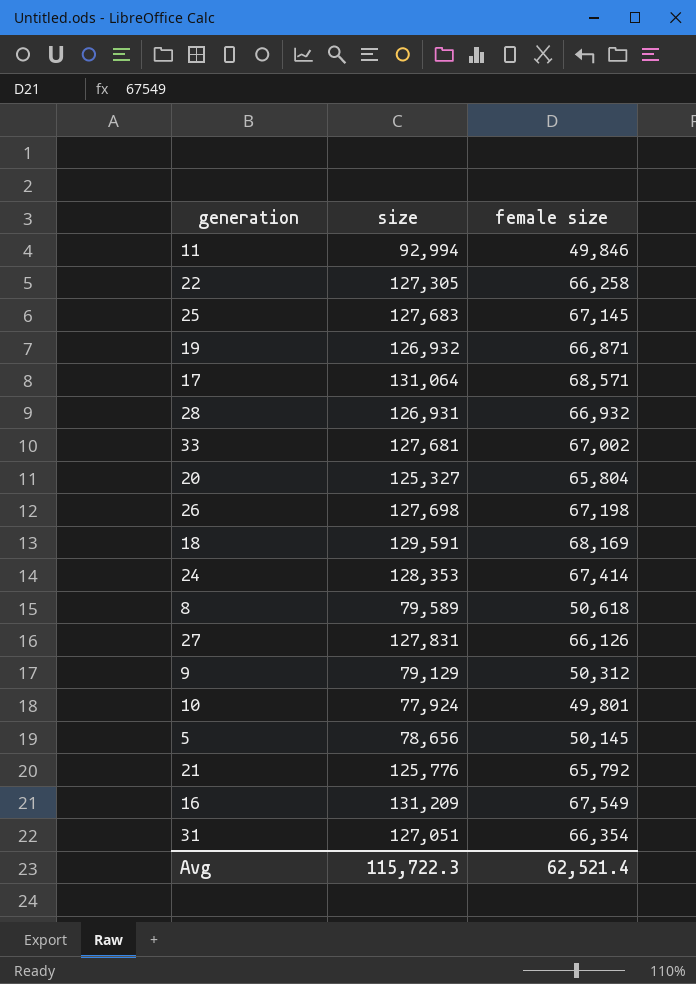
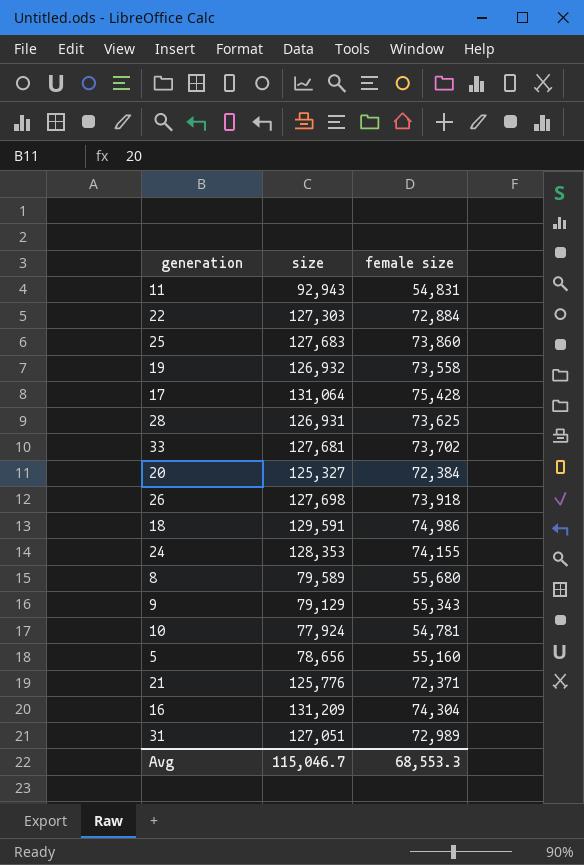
row 27: 127,831 | 66,126 -> none
11 | size: 92,994 -> 92,943
11 | female size: 49,846 -> 54,831
22 | size: 127,305 -> 127,303
22 | female size: 66,258 -> 72,884
25 | female size: 67,145 -> 73,860
19 | female size: 66,871 -> 73,558
17 | female size: 68,571 -> 75,428
28 | female size: 66,932 -> 73,625
33 | female size: 67,002 -> 73,702
20 | female size: 65,804 -> 72,384
26 | female size: 67,198 -> 73,918
18 | female size: 68,169 -> 74,986
24 | female size: 67,414 -> 74,155
8 | female size: 50,618 -> 55,680
9 | female size: 50,312 -> 55,343
10 | female size: 49,801 -> 54,781
5 | female size: 50,145 -> 55,160
21 | female size: 65,792 -> 72,371
16 | female size: 67,549 -> 74,304
31 | female size: 66,354 -> 72,989
Avg | size: 115,722.3 -> 115,046.7
Avg | female size: 62,521.4 -> 68,553.3

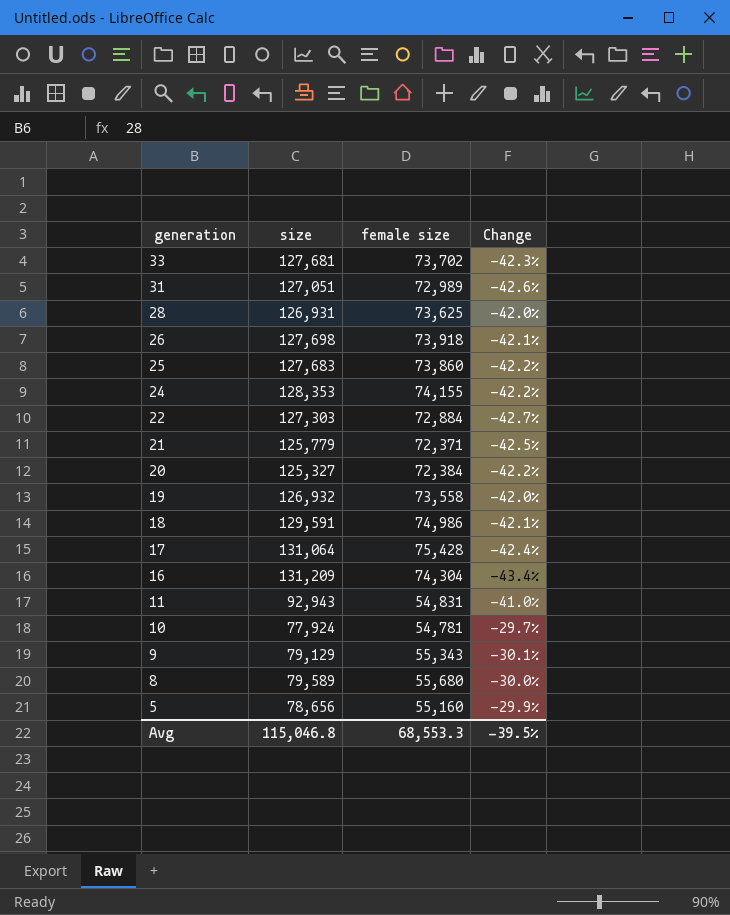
row order: none -> generation descending
column Change | formula: none -> ([female size] - [size]) / [size]
21 | size: 125,776 -> 125,779
Avg | size: 115,046.7 -> 115,046.8

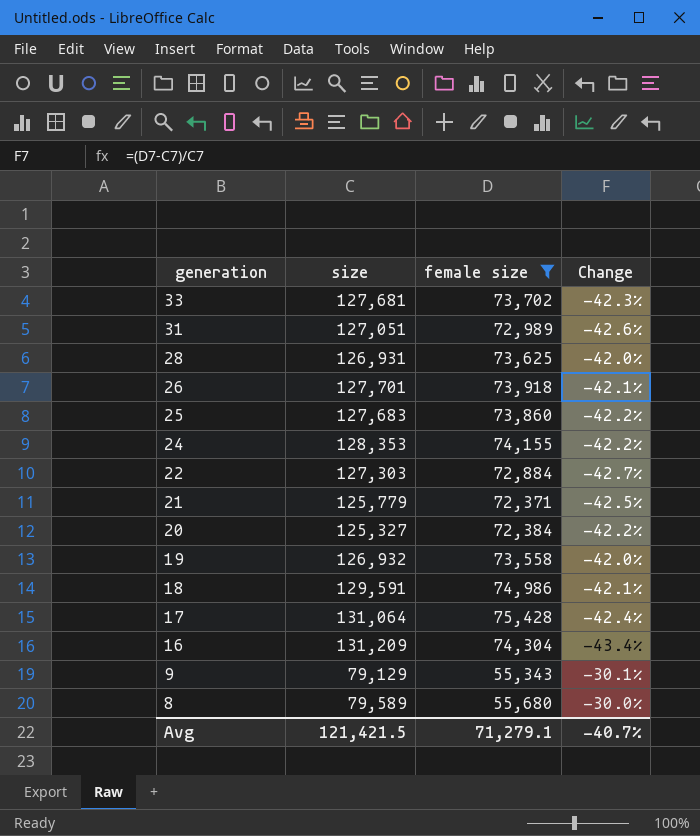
filter: none -> female size >= 55,343
26 | size: 127,698 -> 127,701
Avg | size: 115,046.8 -> 121,421.5
Avg | female size: 68,553.3 -> 71,279.1
Avg | Change: -39.5% -> -40.7%

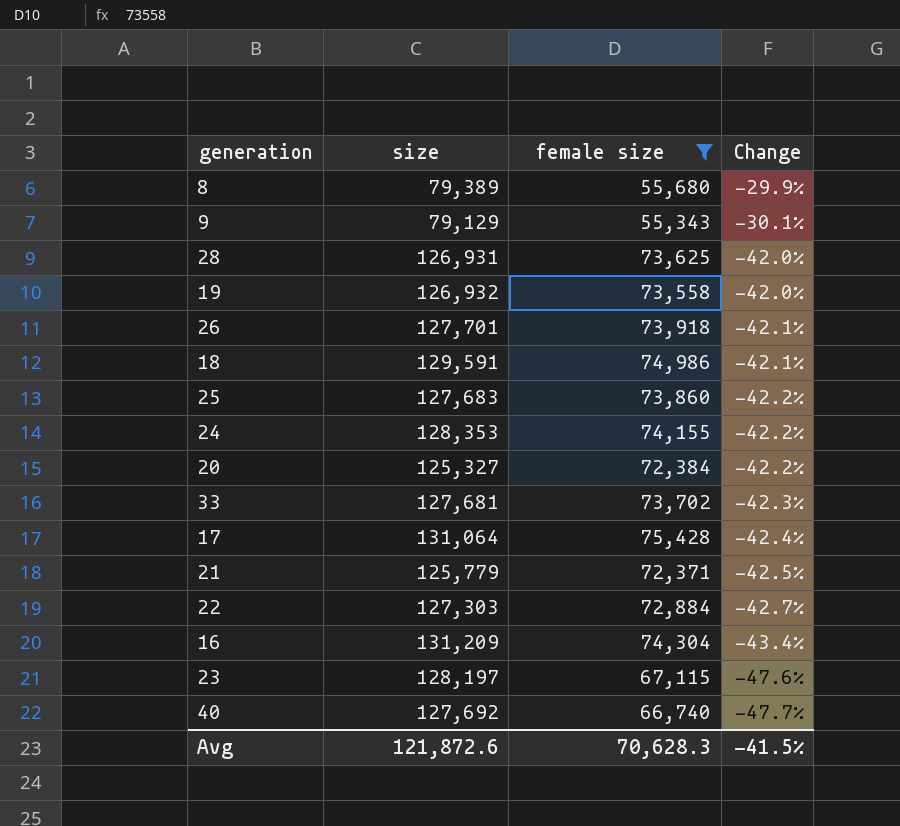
row order: generation descending -> Change descending
row 31: 127,051 | 72,989 | -42.6% -> none
8 | size: 79,589 -> 79,389
8 | Change: -30.0% -> -29.9%
row 23: none -> 128,197 | 67,115 | -47.6%
row 40: none -> 127,692 | 66,740 | -47.7%
Avg | size: 121,421.5 -> 121,872.6
Avg | female size: 71,279.1 -> 70,628.3
Avg | Change: -40.7% -> -41.5%

